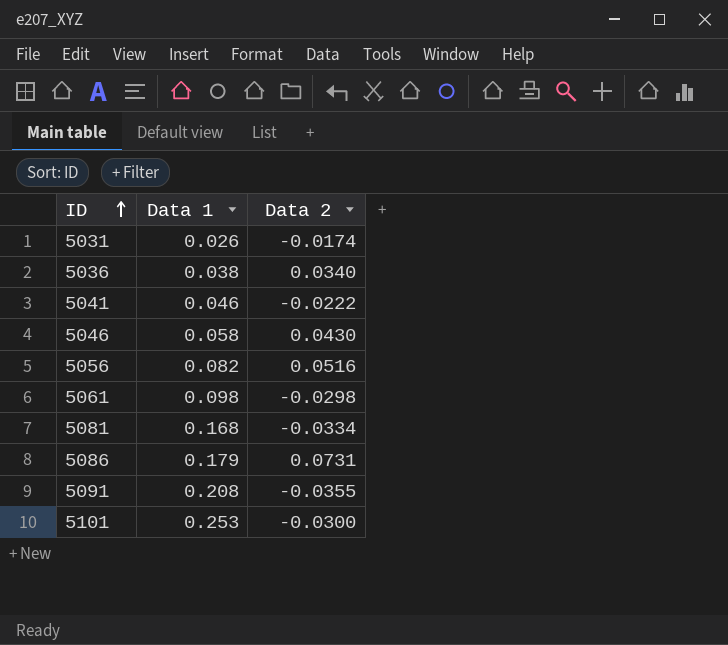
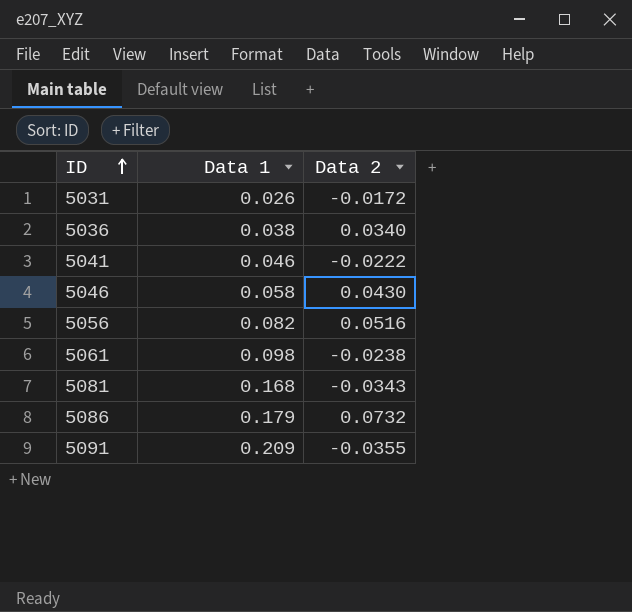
row 5101: 0.253 | -0.0300 -> none
5031 | Data 2: -0.0174 -> -0.0172
5061 | Data 2: -0.0298 -> -0.0238
5081 | Data 2: -0.0334 -> -0.0343
5086 | Data 2: 0.0731 -> 0.0732
5091 | Data 1: 0.208 -> 0.209

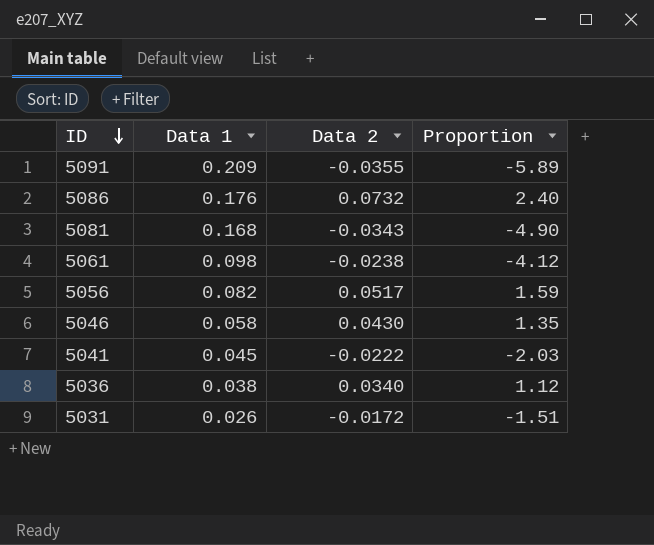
row order: ID ascending -> ID descending
column Proportion | formula: none -> [Data 1] / [Data 2]
5086 | Data 1: 0.179 -> 0.176
5056 | Data 2: 0.0516 -> 0.0517
5041 | Data 1: 0.046 -> 0.045

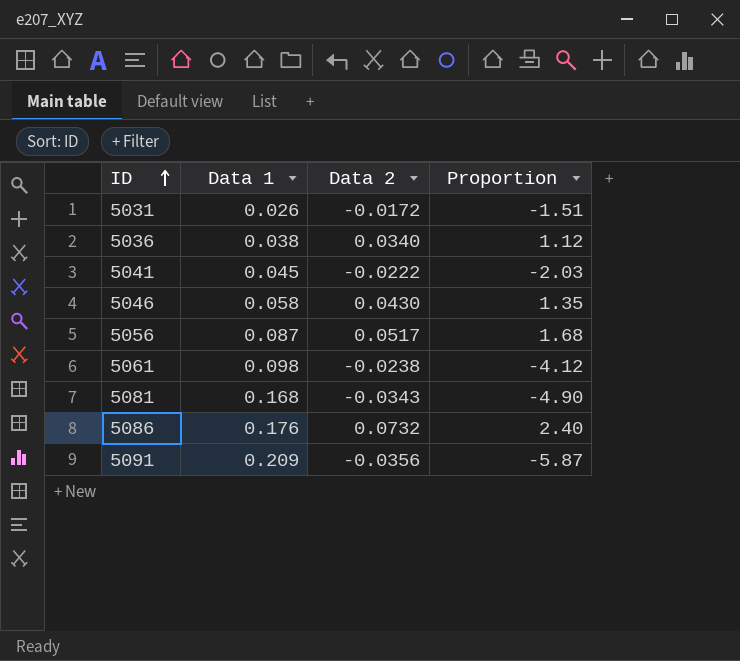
row order: ID descending -> ID ascending
5056 | Data 1: 0.082 -> 0.087
5056 | Proportion: 1.59 -> 1.68
5091 | Data 2: -0.0355 -> -0.0356
5091 | Proportion: -5.89 -> -5.87

